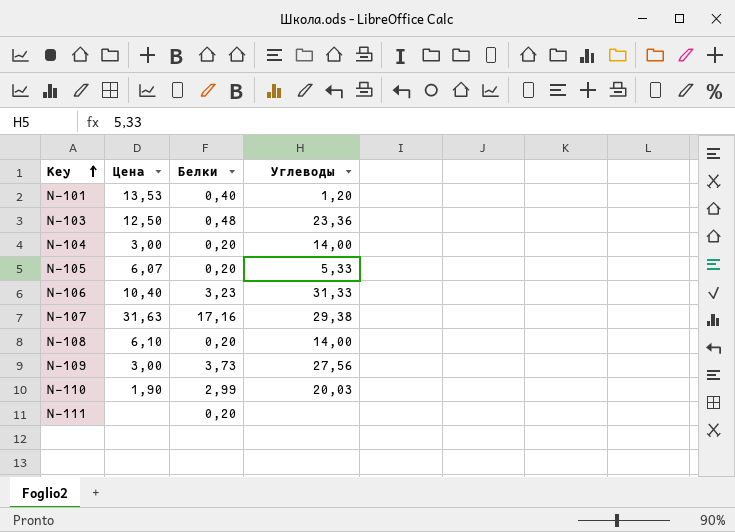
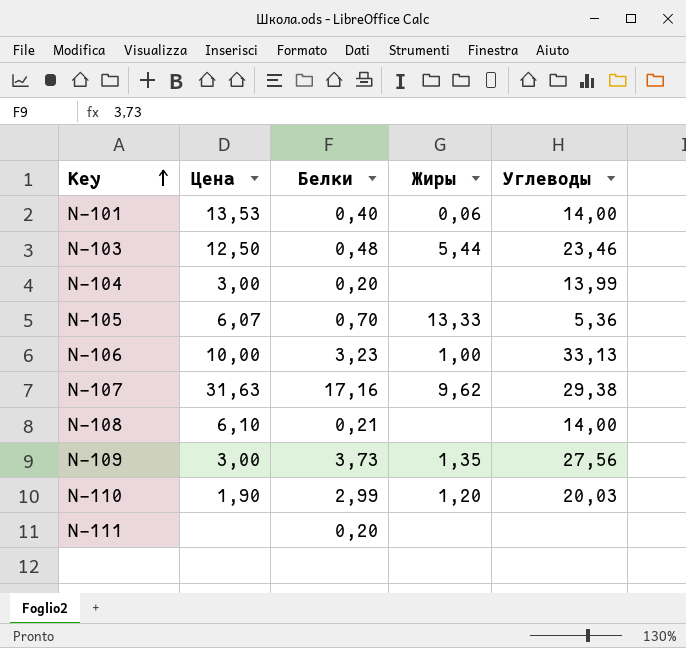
column Жиры | position: none -> 4
N-101 | Углеводы: 1,20 -> 14,00
N-103 | Углеводы: 23,36 -> 23,46
N-104 | Углеводы: 14,00 -> 13,99
N-105 | Белки: 0,20 -> 0,70
N-105 | Углеводы: 5,33 -> 5,36
N-106 | Цена: 10,40 -> 10,00
N-106 | Углеводы: 31,33 -> 33,13
N-108 | Белки: 0,20 -> 0,21

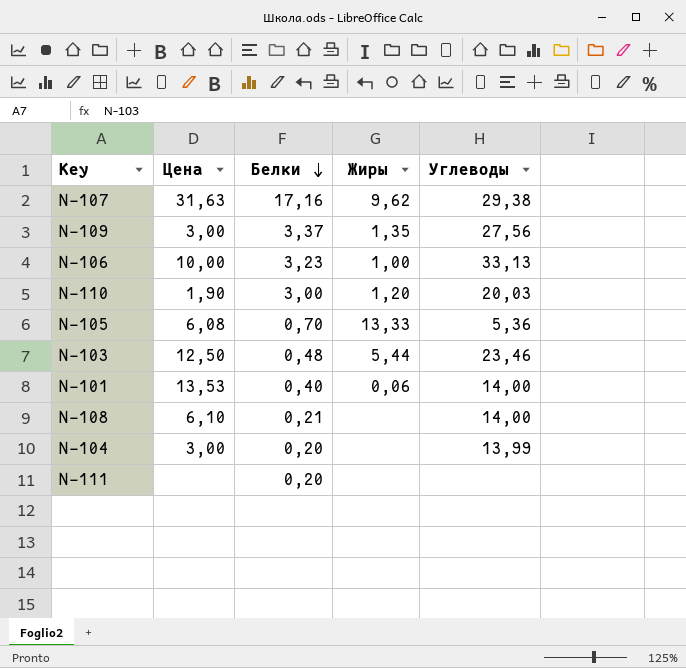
row order: Key ascending -> Белки descending
N-109 | Белки: 3,73 -> 3,37
N-110 | Белки: 2,99 -> 3,00
N-105 | Цена: 6,07 -> 6,08

